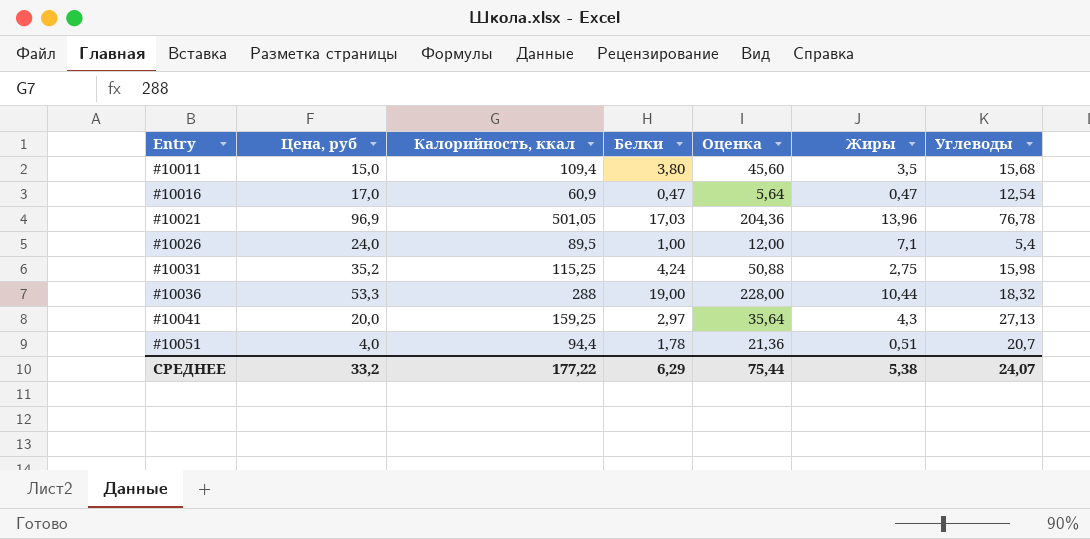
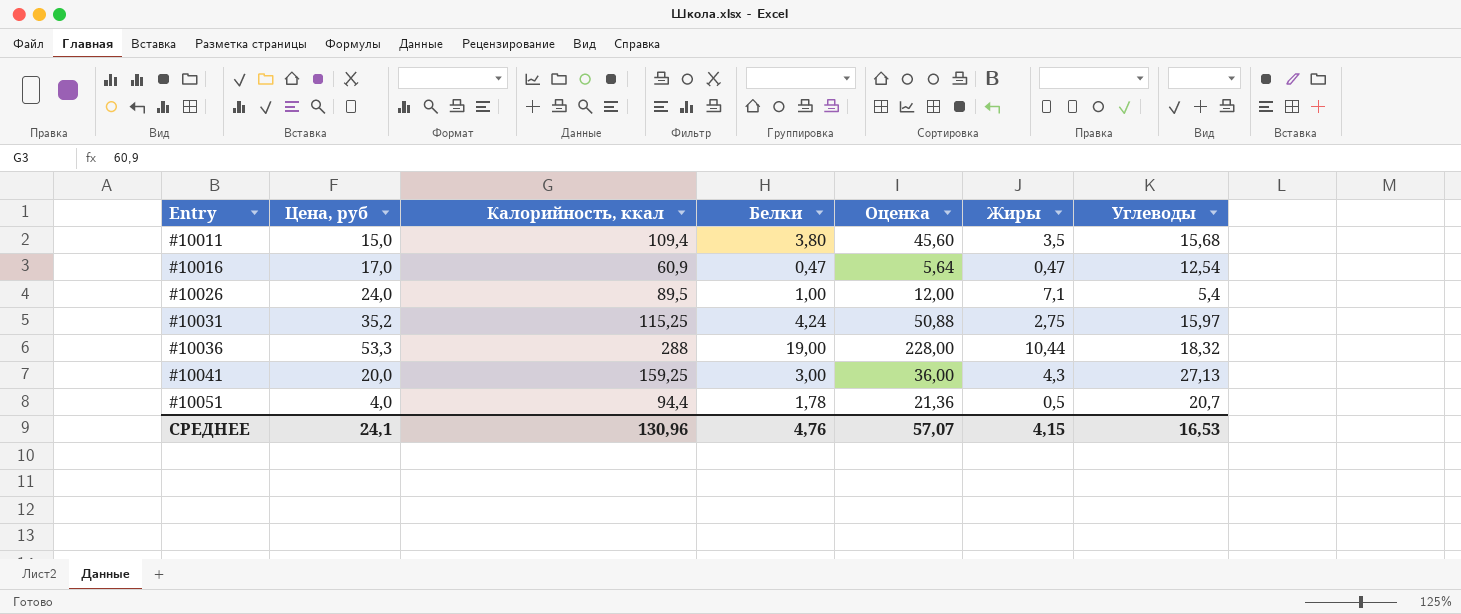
row #10021: 96,9 | 501,05 | 17,03 | 204,36 | 13,96 | 76,78 -> none
#10031 | Углеводы: 15,98 -> 15,97
#10041 | Белки: 2,97 -> 3,00
#10041 | Оценка: 35,64 -> 36,00
#10051 | Жиры: 0,51 -> 0,5
СРЕДНЕЕ | Цена, руб: 33,2 -> 24,1
СРЕДНЕЕ | Калорийность, ккал: 177,22 -> 130,96
СРЕДНЕЕ | Белки: 6,29 -> 4,76
СРЕДНЕЕ | Оценка: 75,44 -> 57,07
СРЕДНЕЕ | Жиры: 5,38 -> 4,15
СРЕДНЕЕ | Углеводы: 24,07 -> 16,53

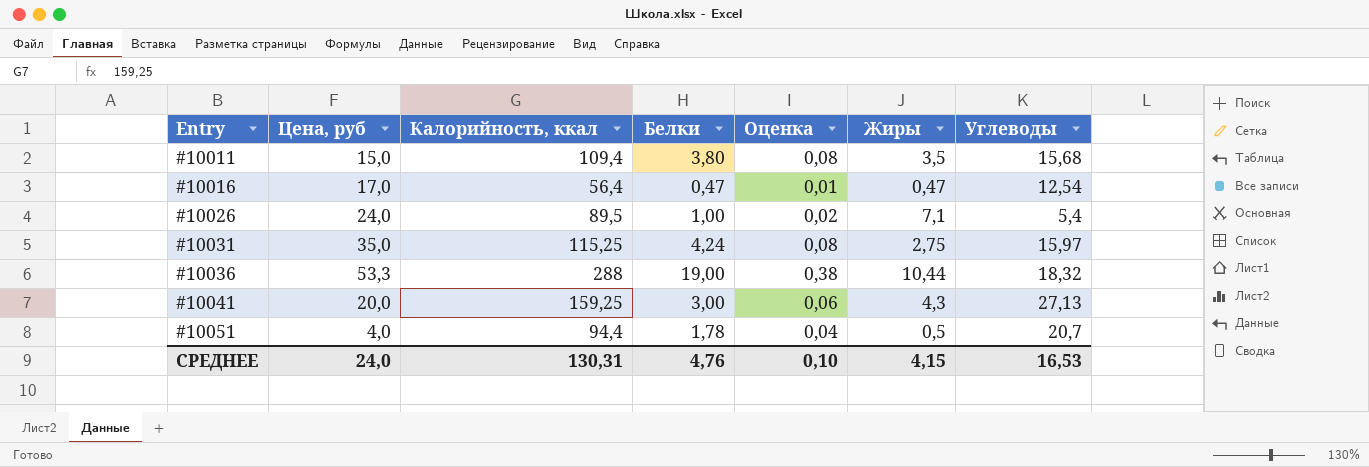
column Оценка | formula: [Белки] * 12 -> [Белки] * 0,02
#10016 | Калорийность, ккал: 60,9 -> 56,4
#10031 | Цена, руб: 35,2 -> 35,0
СРЕДНЕЕ | Цена, руб: 24,1 -> 24,0
СРЕДНЕЕ | Калорийность, ккал: 130,96 -> 130,31
СРЕДНЕЕ | Оценка: 57,07 -> 0,10

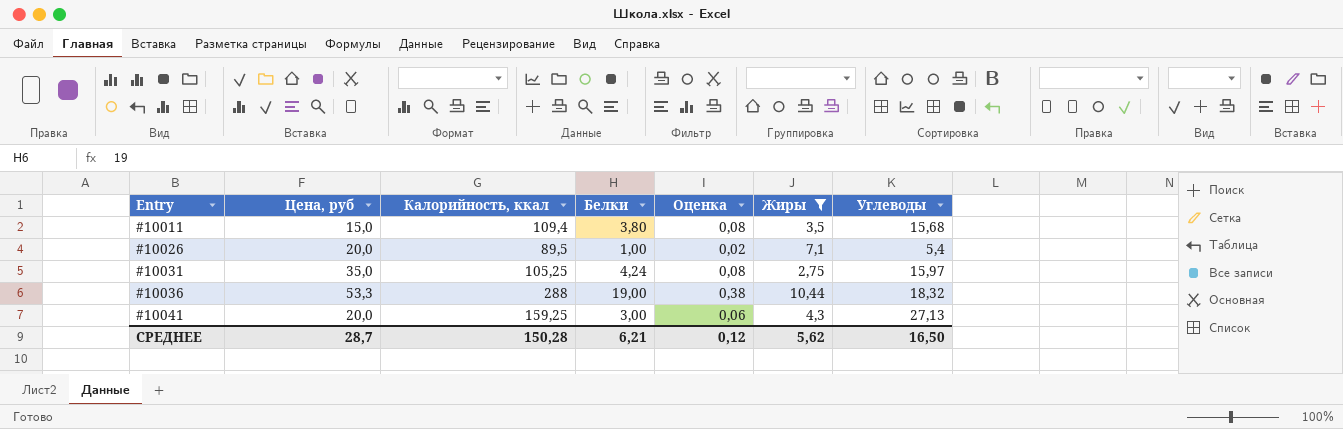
filter: none -> Жиры >= 2,75
#10026 | Цена, руб: 24,0 -> 20,0
#10031 | Калорийность, ккал: 115,25 -> 105,25
СРЕДНЕЕ | Цена, руб: 24,0 -> 28,7
СРЕДНЕЕ | Калорийность, ккал: 130,31 -> 150,28
СРЕДНЕЕ | Белки: 4,76 -> 6,21
СРЕДНЕЕ | Оценка: 0,10 -> 0,12
СРЕДНЕЕ | Жиры: 4,15 -> 5,62
СРЕДНЕЕ | Углеводы: 16,53 -> 16,50

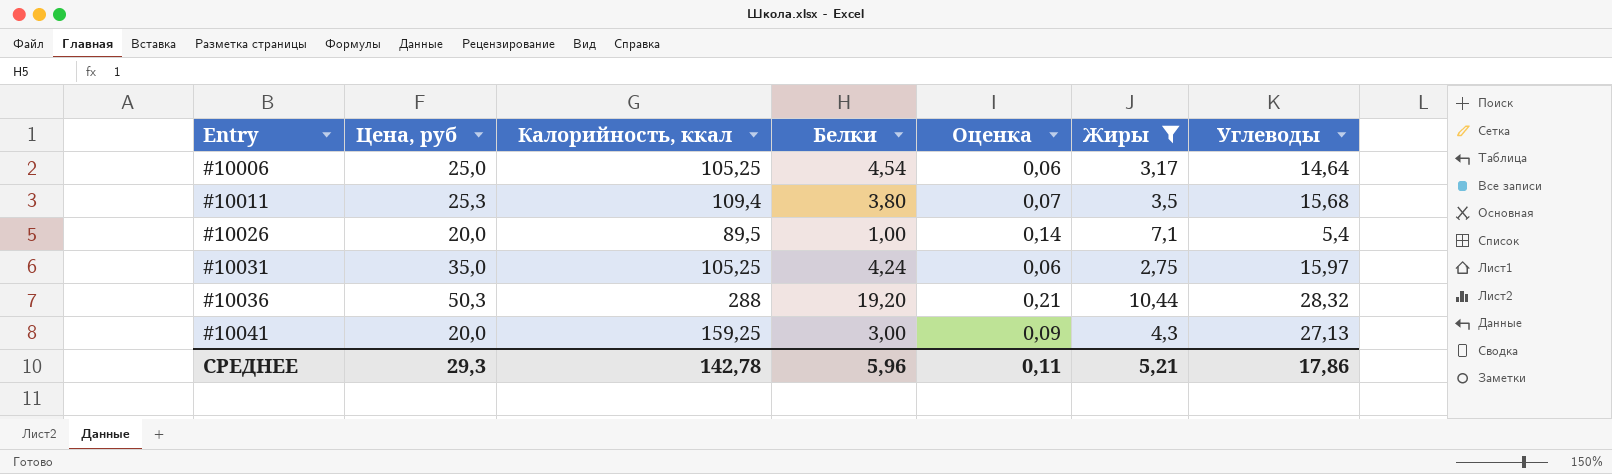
column Оценка | formula: [Белки] * 0,02 -> [Жиры] * 0,02
row #10006: none -> 25,0 | 105,25 | 4,54 | 0,06 | 3,17 | 14,64
#10011 | Цена, руб: 15,0 -> 25,3
#10036 | Цена, руб: 53,3 -> 50,3
#10036 | Белки: 19,00 -> 19,20
#10036 | Углеводы: 18,32 -> 28,32
СРЕДНЕЕ | Цена, руб: 28,7 -> 29,3
СРЕДНЕЕ | Калорийность, ккал: 150,28 -> 142,78
СРЕДНЕЕ | Белки: 6,21 -> 5,96
СРЕДНЕЕ | Оценка: 0,12 -> 0,11
СРЕДНЕЕ | Жиры: 5,62 -> 5,21
СРЕДНЕЕ | Углеводы: 16,50 -> 17,86

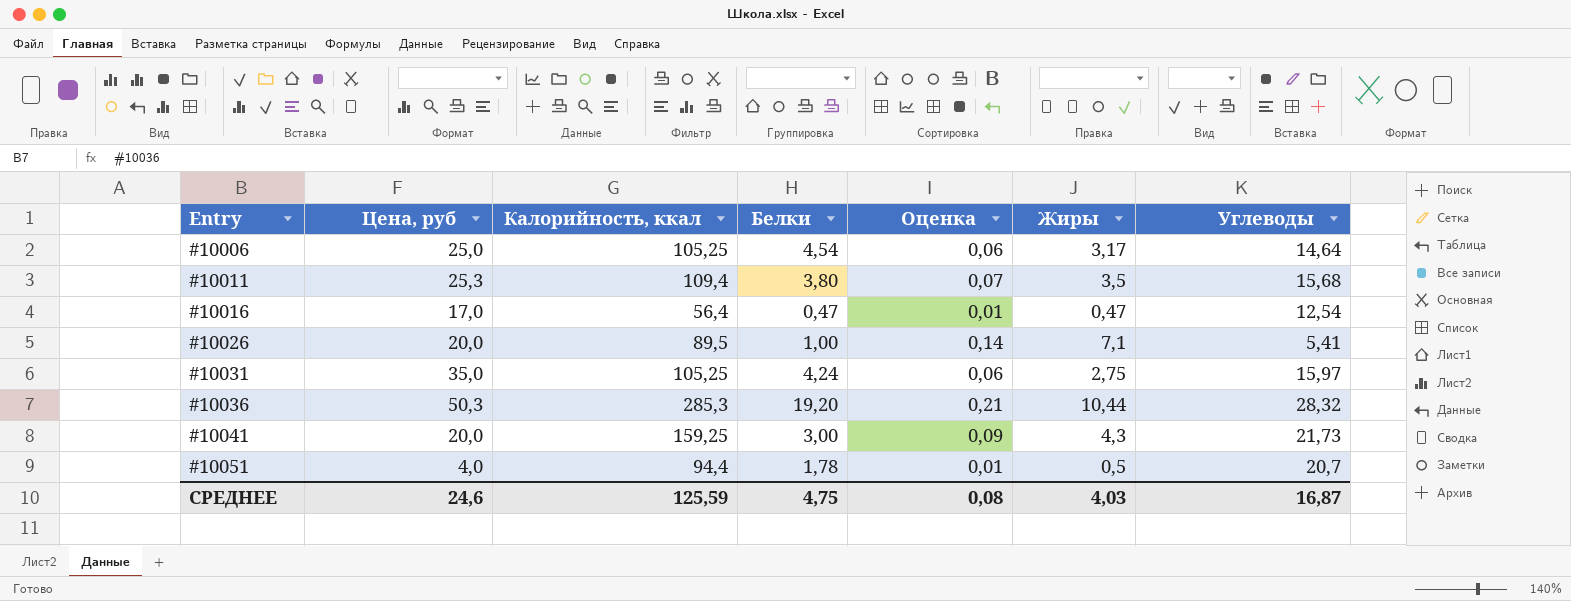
filter: Жиры >= 2,75 -> none
#10026 | Углеводы: 5,4 -> 5,41
#10036 | Калорийность, ккал: 288 -> 285,3
#10041 | Углеводы: 27,13 -> 21,73
СРЕДНЕЕ | Цена, руб: 29,3 -> 24,6
СРЕДНЕЕ | Калорийность, ккал: 142,78 -> 125,59
СРЕДНЕЕ | Белки: 5,96 -> 4,75
СРЕДНЕЕ | Оценка: 0,11 -> 0,08
СРЕДНЕЕ | Жиры: 5,21 -> 4,03
СРЕДНЕЕ | Углеводы: 17,86 -> 16,87

